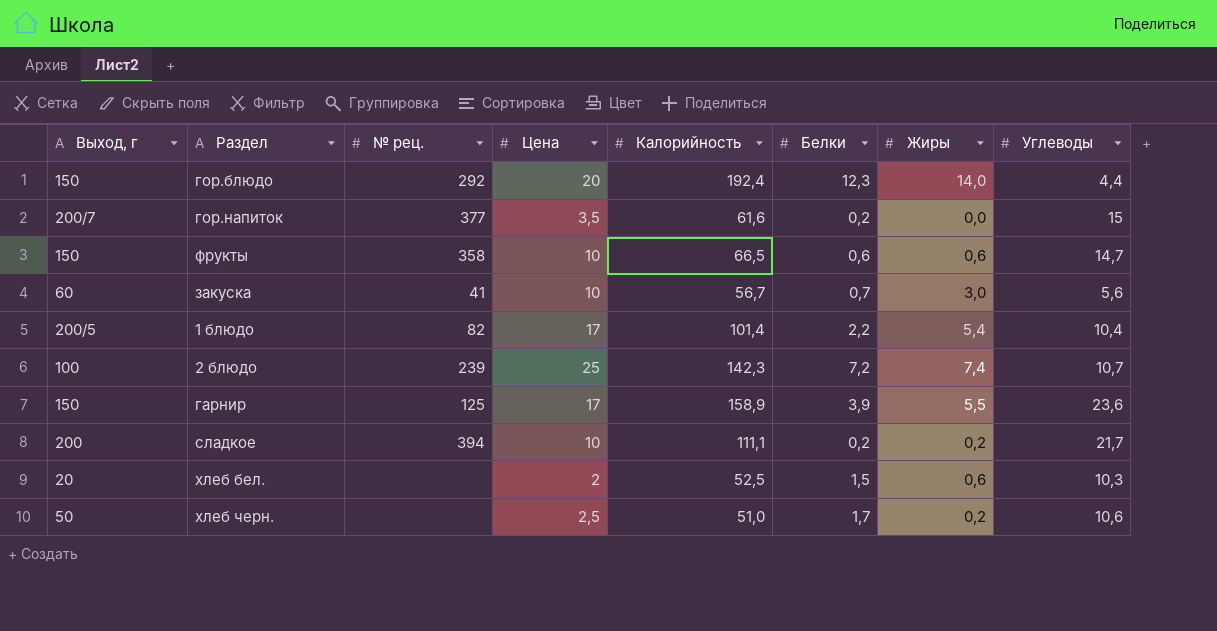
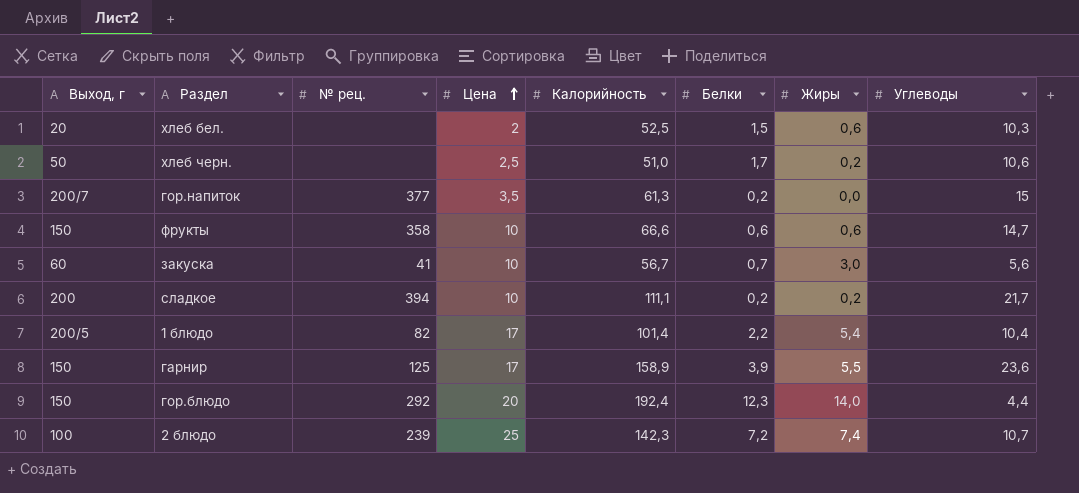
row order: none -> Цена ascending
гор.напиток | Калорийность: 61,6 -> 61,3
фрукты | Калорийность: 66,5 -> 66,6

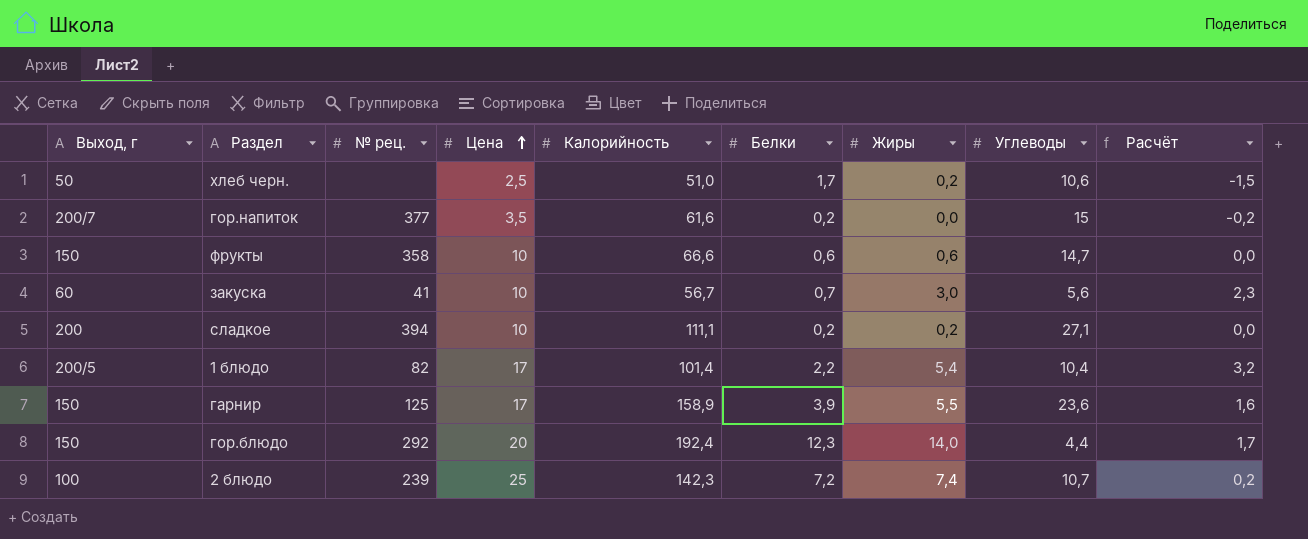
column Расчёт | formula: none -> [Жиры] - [Белки]
row хлеб бел.: 20 | none | 2 | 52,5 | 1,5 | 0,6 | 10,3 -> none
гор.напиток | Калорийность: 61,3 -> 61,6
сладкое | Углеводы: 21,7 -> 27,1

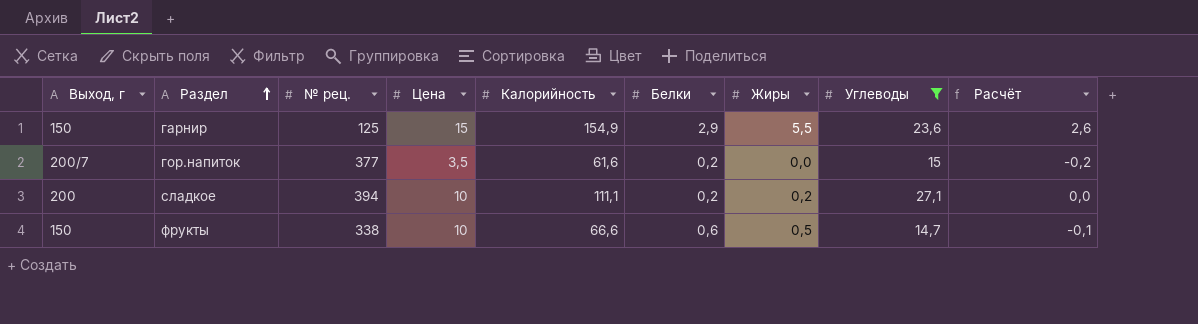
filter: none -> Углеводы >= 14,7
row order: Цена ascending -> Раздел ascending
гарнир | Цена: 17 -> 15
гарнир | Калорийность: 158,9 -> 154,9
гарнир | Белки: 3,9 -> 2,9
гарнир | Расчёт: 1,6 -> 2,6
фрукты | № рец.: 358 -> 338
фрукты | Жиры: 0,6 -> 0,5
фрукты | Расчёт: 0,0 -> -0,1

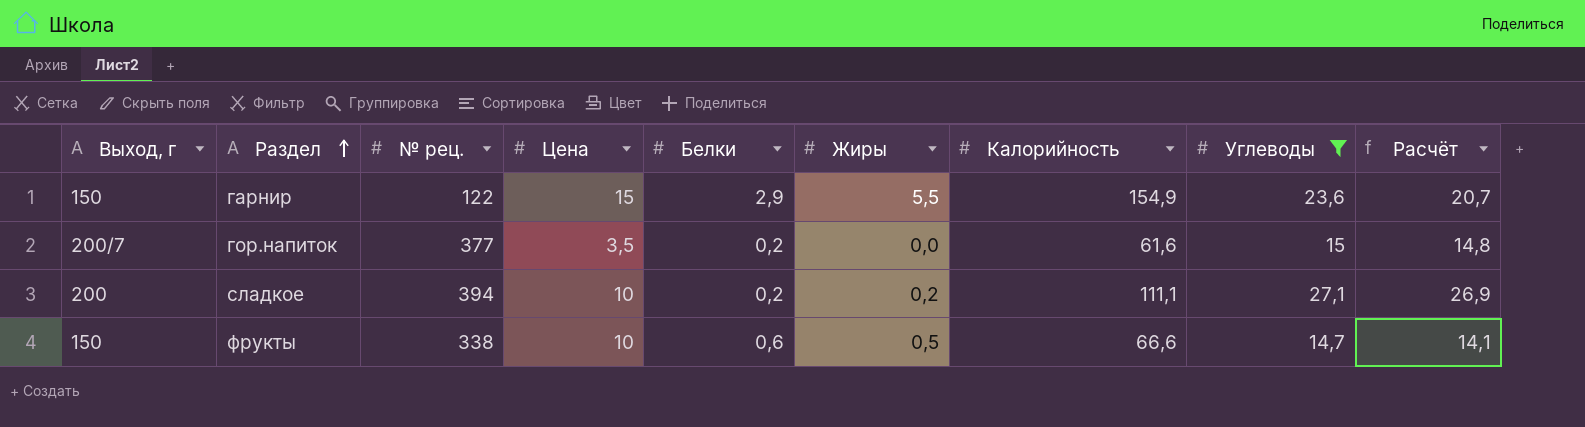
column Калорийность | position: 5 -> 7
column Расчёт | formula: [Жиры] - [Белки] -> [Углеводы] - [Белки]
гарнир | № рец.: 125 -> 122

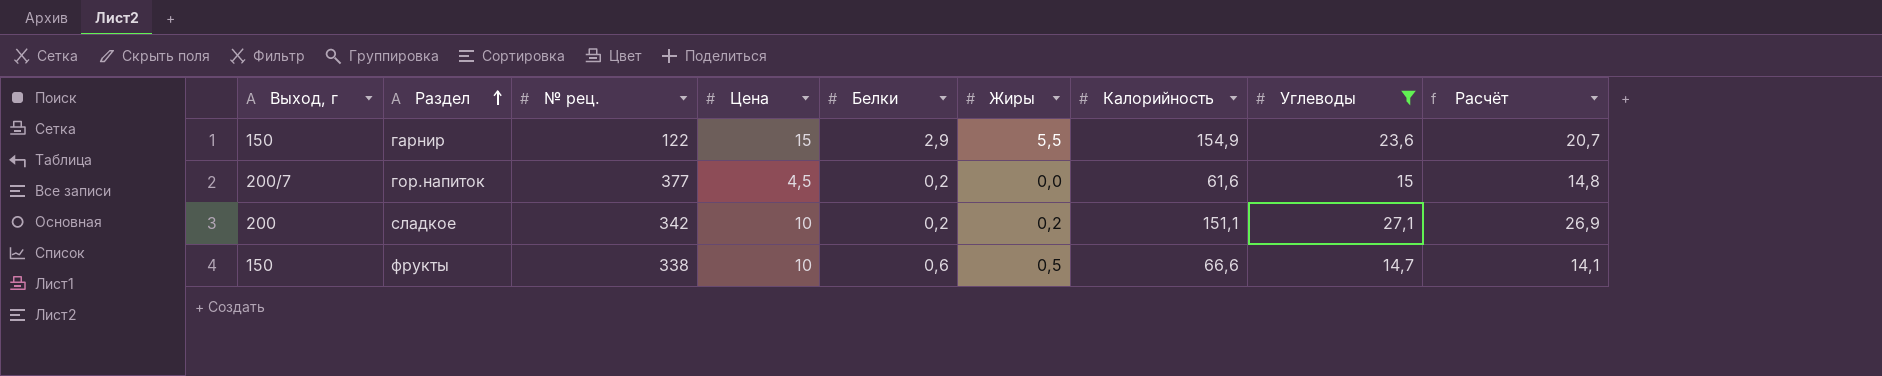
гор.напиток | Цена: 3,5 -> 4,5
сладкое | № рец.: 394 -> 342
сладкое | Калорийность: 111,1 -> 151,1

